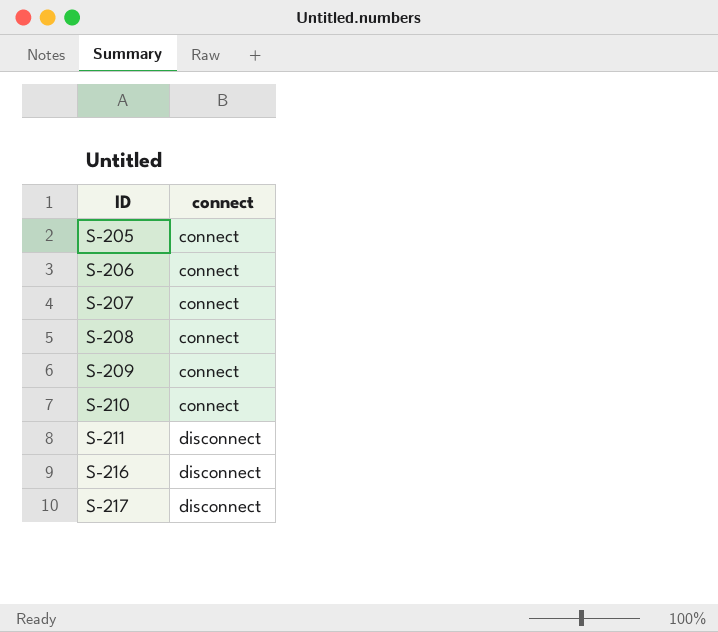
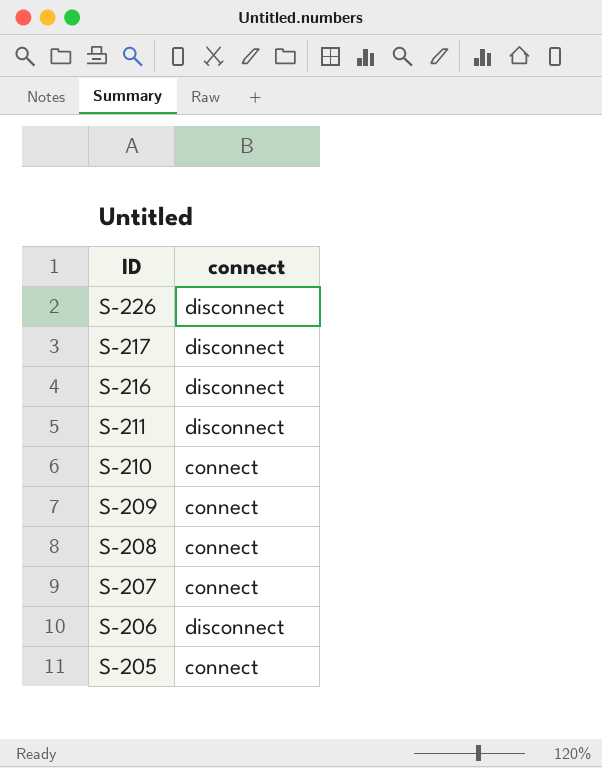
row order: ID ascending -> ID descending
row S-226: none -> disconnect
S-206 | connect: connect -> disconnect

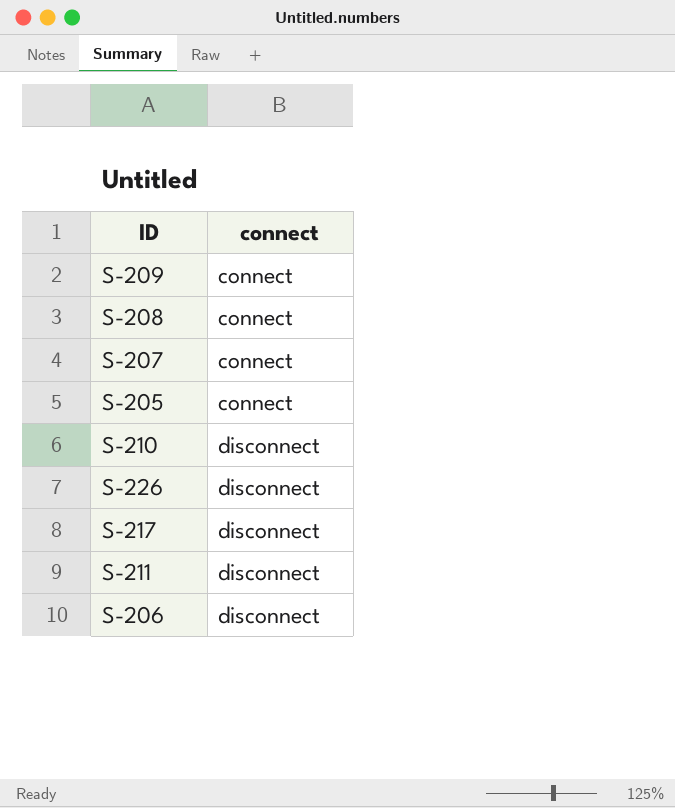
row order: ID descending -> connect ascending
row S-216: disconnect -> none
S-210 | connect: connect -> disconnect

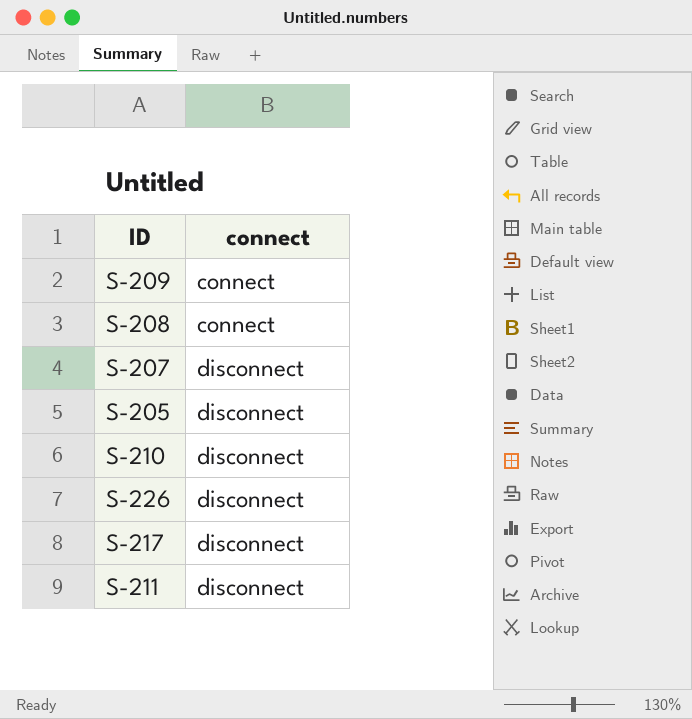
row S-206: disconnect -> none
S-207 | connect: connect -> disconnect
S-205 | connect: connect -> disconnect

